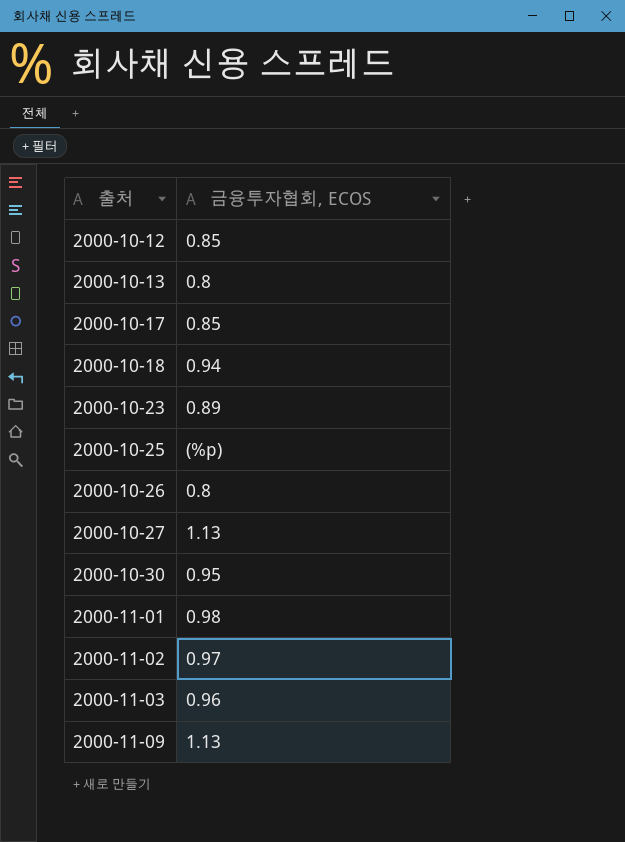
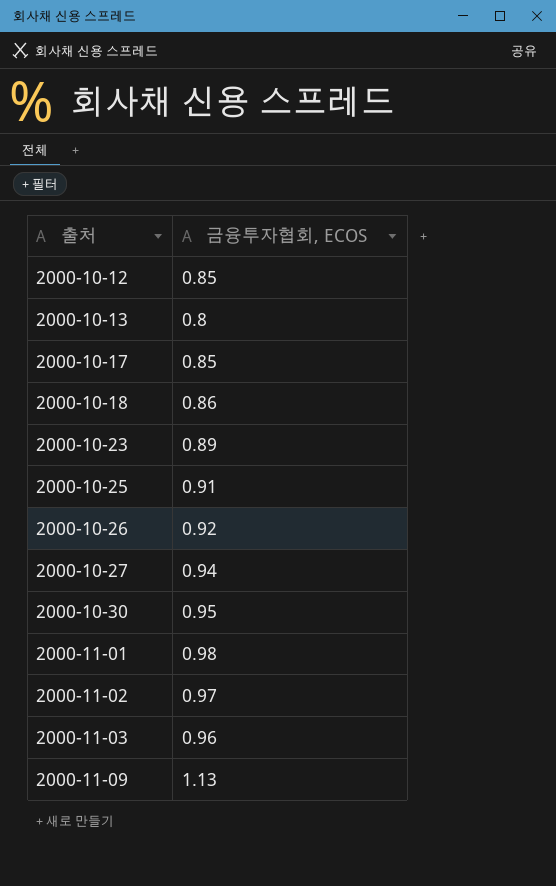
2000-10-18 | 금융투자협회, ECOS: 0.94 -> 0.86
2000-10-25 | 금융투자협회, ECOS: (%p) -> 0.91
2000-10-26 | 금융투자협회, ECOS: 0.8 -> 0.92
2000-10-27 | 금융투자협회, ECOS: 1.13 -> 0.94

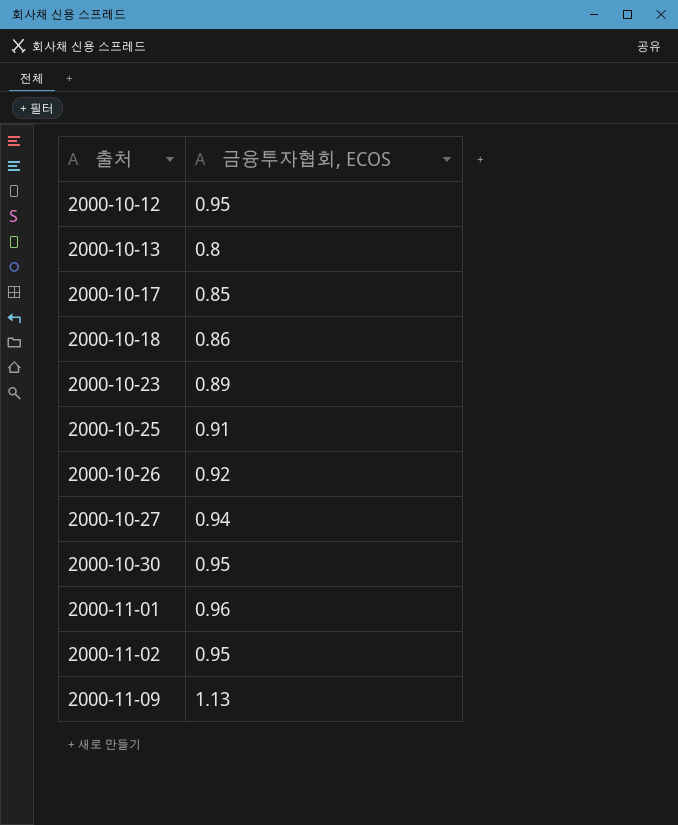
row 2000-11-03: 0.96 -> none
2000-10-12 | 금융투자협회, ECOS: 0.85 -> 0.95
2000-11-01 | 금융투자협회, ECOS: 0.98 -> 0.96
2000-11-02 | 금융투자협회, ECOS: 0.97 -> 0.95

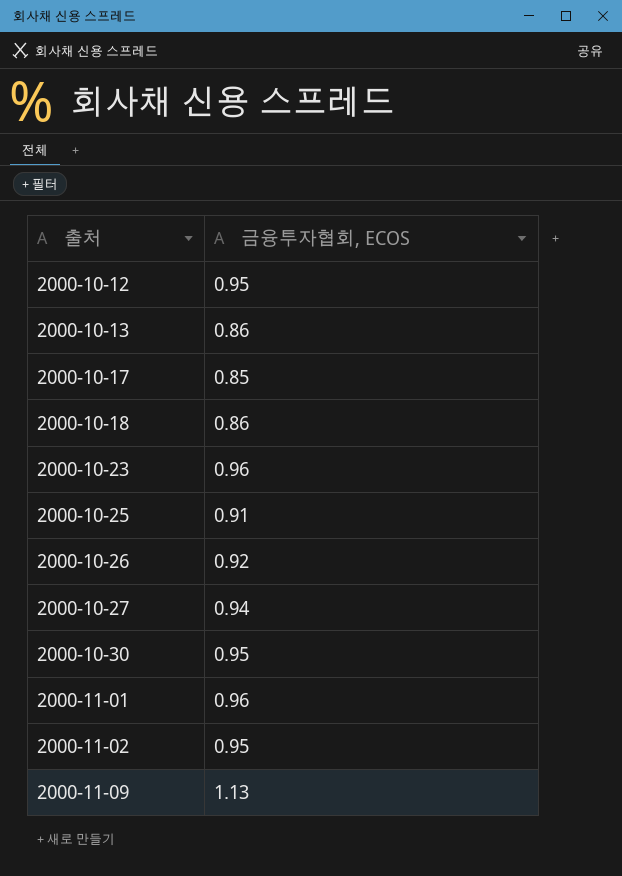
2000-10-13 | 금융투자협회, ECOS: 0.8 -> 0.86
2000-10-23 | 금융투자협회, ECOS: 0.89 -> 0.96

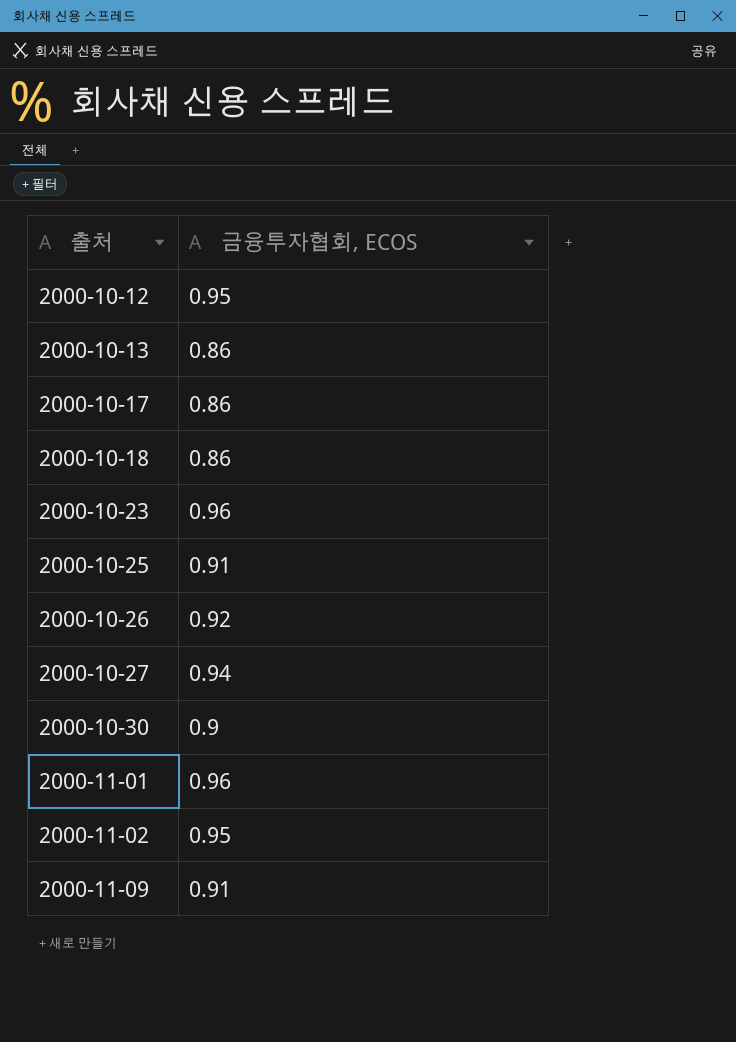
2000-10-17 | 금융투자협회, ECOS: 0.85 -> 0.86
2000-10-30 | 금융투자협회, ECOS: 0.95 -> 0.9
2000-11-09 | 금융투자협회, ECOS: 1.13 -> 0.91

